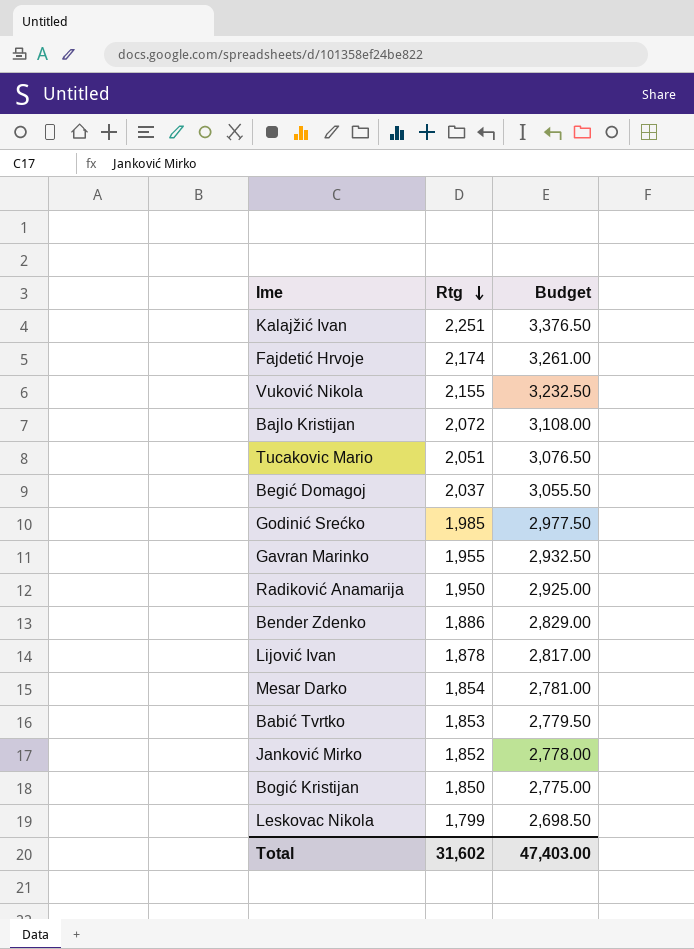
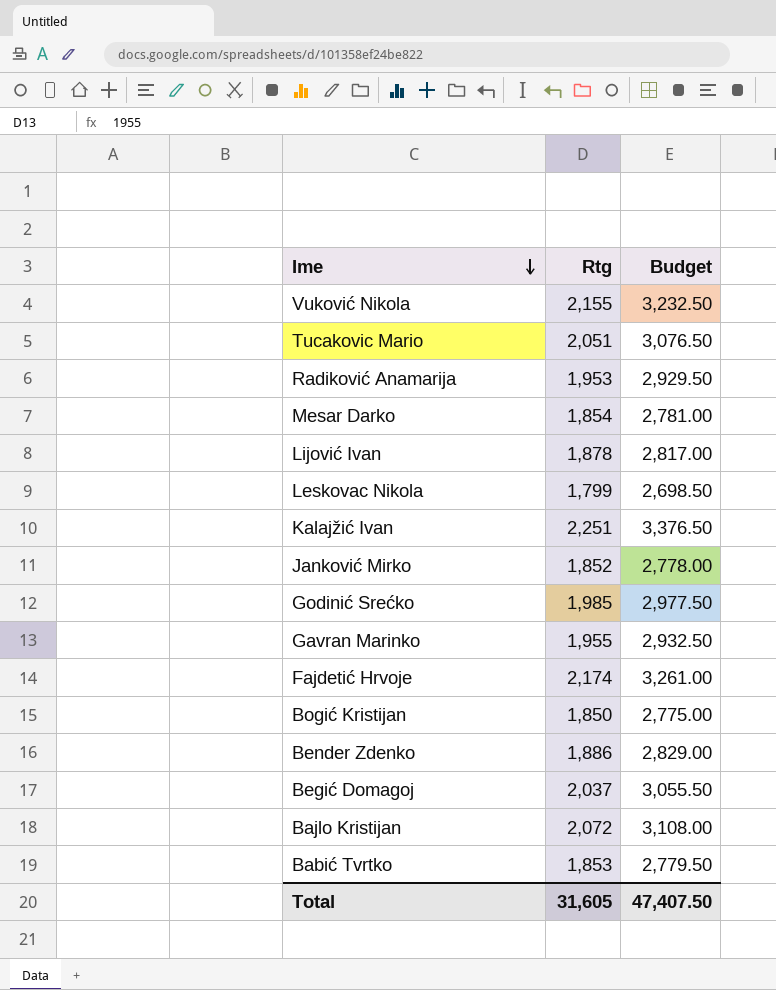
row order: Rtg descending -> Ime descending
Radiković Anamarija | Rtg: 1,950 -> 1,953
Radiković Anamarija | Budget: 2,925.00 -> 2,929.50
Total | Rtg: 31,602 -> 31,605
Total | Budget: 47,403.00 -> 47,407.50

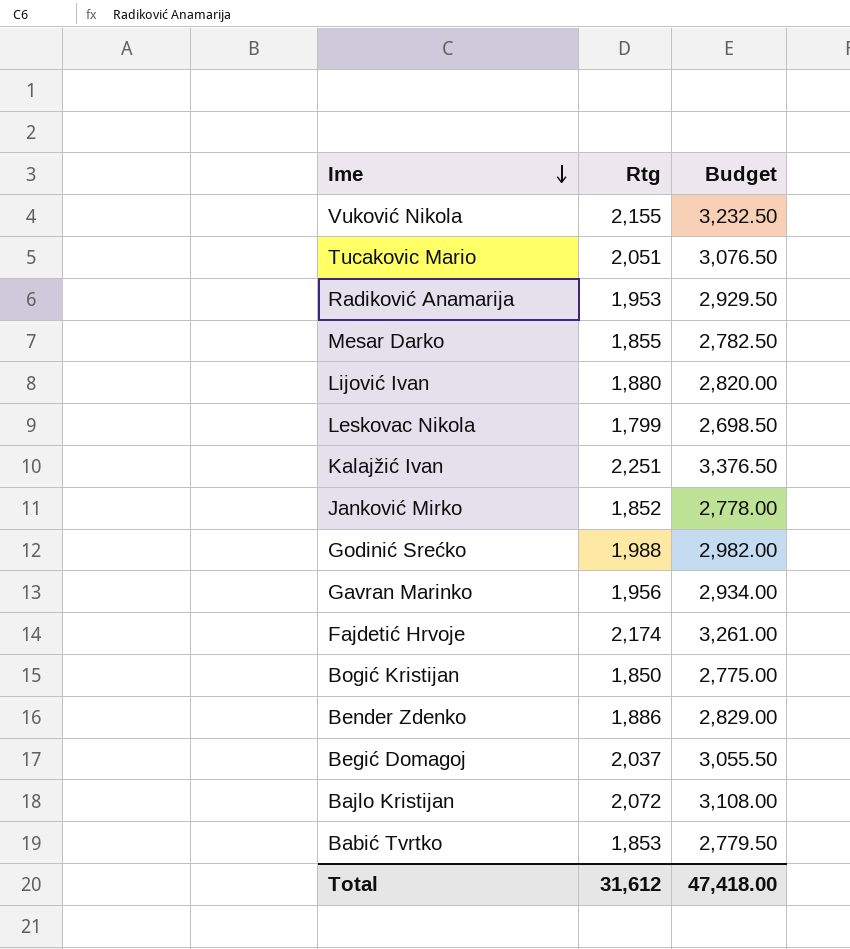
Mesar Darko | Rtg: 1,854 -> 1,855
Mesar Darko | Budget: 2,781.00 -> 2,782.50
Lijović Ivan | Rtg: 1,878 -> 1,880
Lijović Ivan | Budget: 2,817.00 -> 2,820.00
Godinić Srećko | Rtg: 1,985 -> 1,988
Godinić Srećko | Budget: 2,977.50 -> 2,982.00
Gavran Marinko | Rtg: 1,955 -> 1,956
Gavran Marinko | Budget: 2,932.50 -> 2,934.00
Total | Rtg: 31,605 -> 31,612
Total | Budget: 47,407.50 -> 47,418.00

